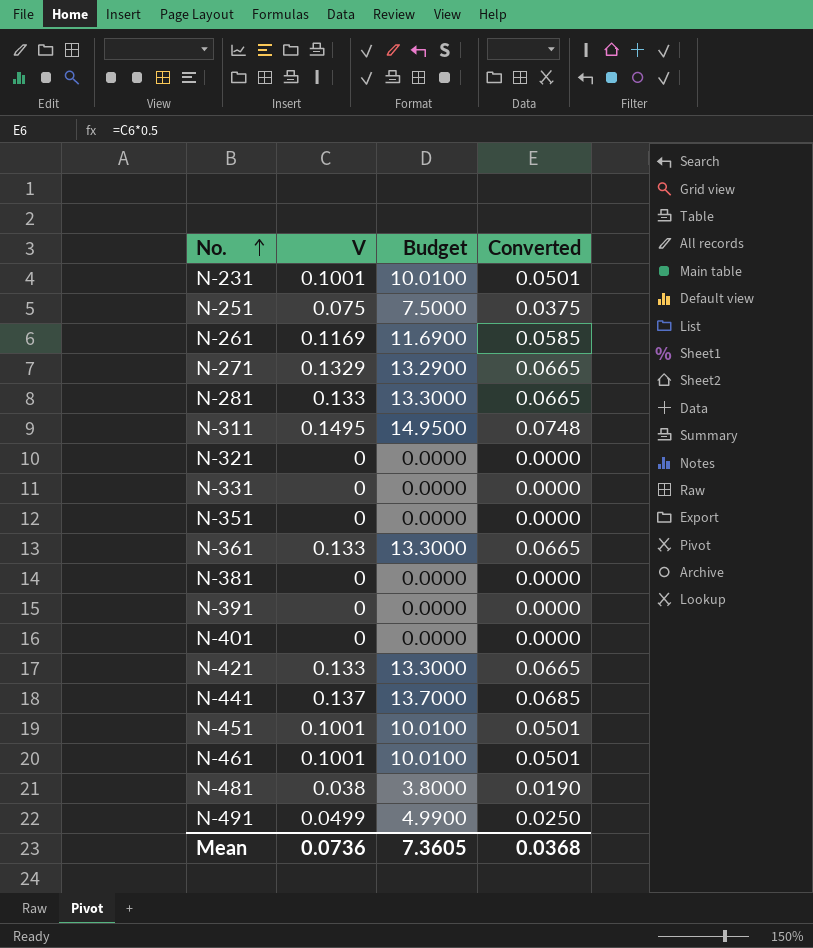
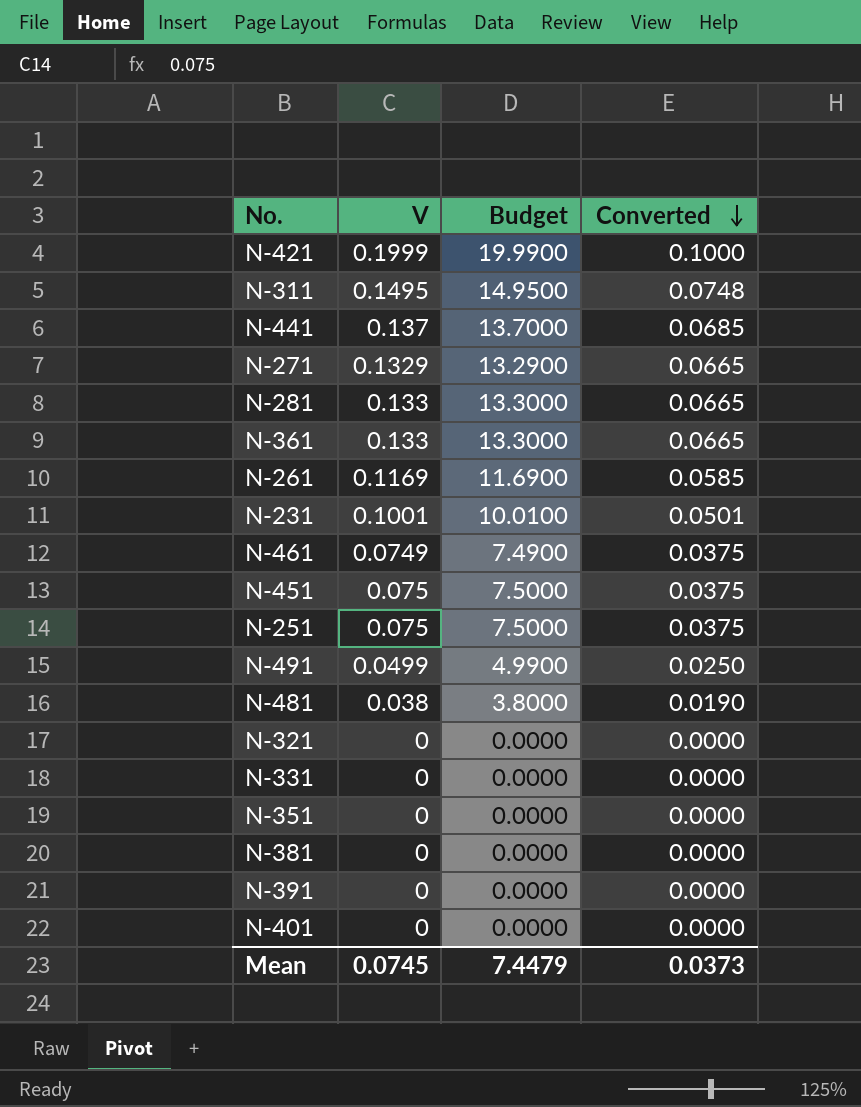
row order: No. ascending -> Converted descending
N-421 | V: 0.133 -> 0.1999
N-421 | Budget: 13.3000 -> 19.9900
N-421 | Converted: 0.0665 -> 0.1000
N-461 | V: 0.1001 -> 0.0749
N-461 | Budget: 10.0100 -> 7.4900
N-461 | Converted: 0.0501 -> 0.0375
N-451 | V: 0.1001 -> 0.075
N-451 | Budget: 10.0100 -> 7.5000
N-451 | Converted: 0.0501 -> 0.0375
Mean | V: 0.0736 -> 0.0745
Mean | Budget: 7.3605 -> 7.4479
Mean | Converted: 0.0368 -> 0.0373

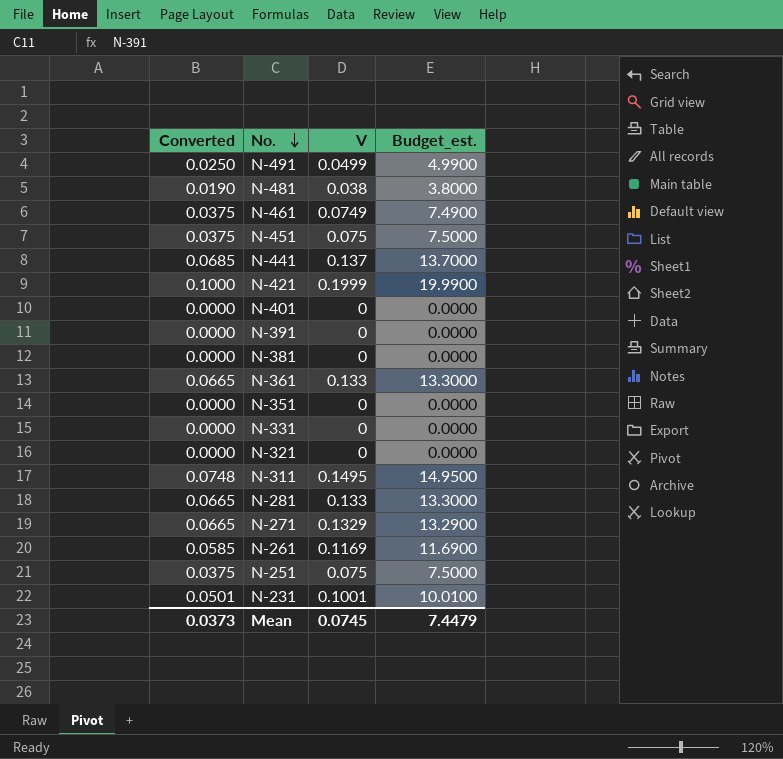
row order: Converted descending -> No. descending
column Converted | position: 4 -> 1
column name: Budget -> Budget_est.

